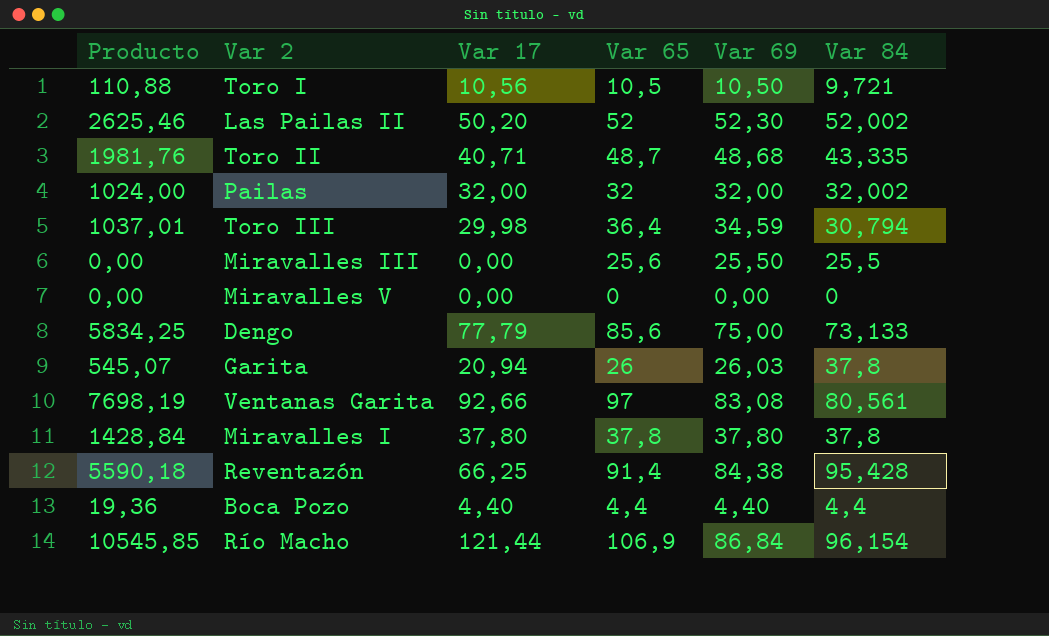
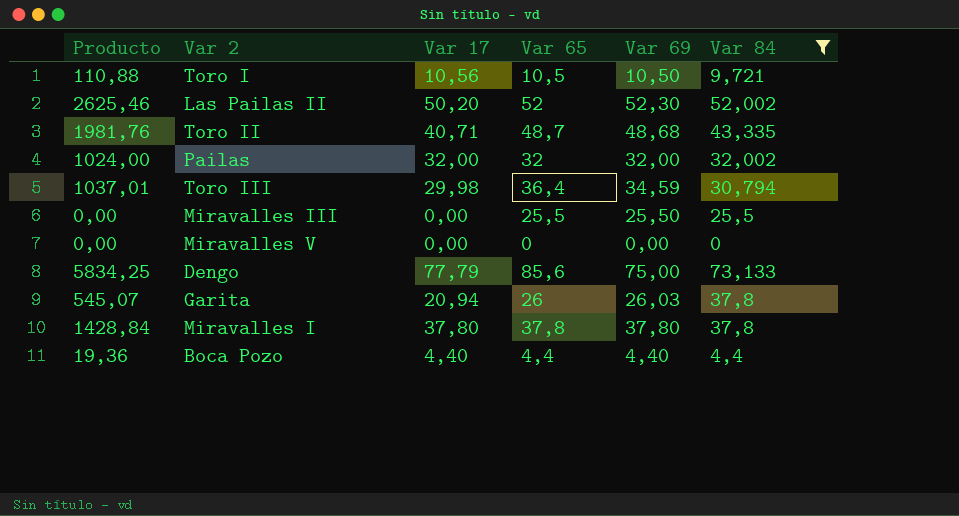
filter: none -> Var 84 <= 73,133
Miravalles III | Var 65: 25,6 -> 25,5

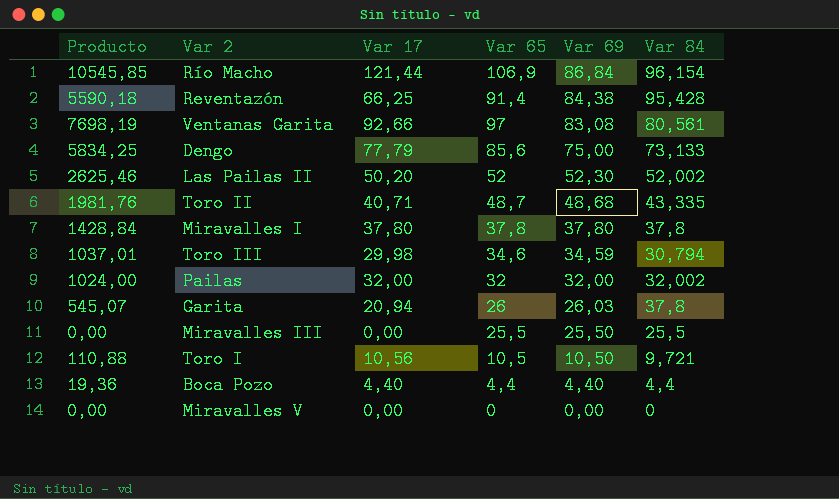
filter: Var 84 <= 73,133 -> none
row order: none -> Var 69 descending
Toro III | Var 65: 36,4 -> 34,6

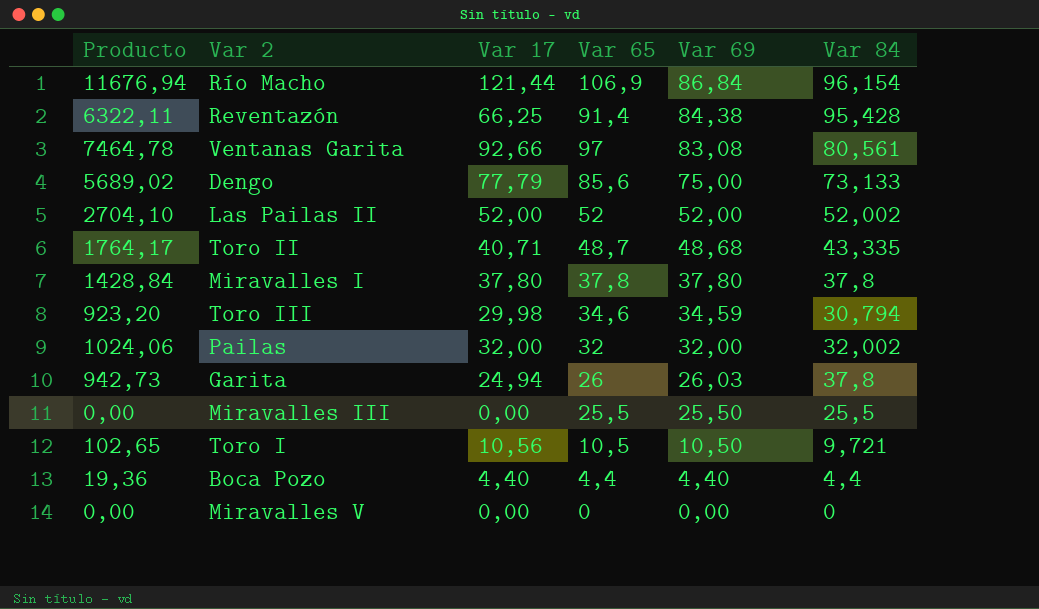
column Producto | formula: [Var 17] * [Var 69] -> [Var 17] * [Var 84]
Las Pailas II | Var 17: 50,20 -> 52,00
Las Pailas II | Var 69: 52,30 -> 52,00
Garita | Var 17: 20,94 -> 24,94

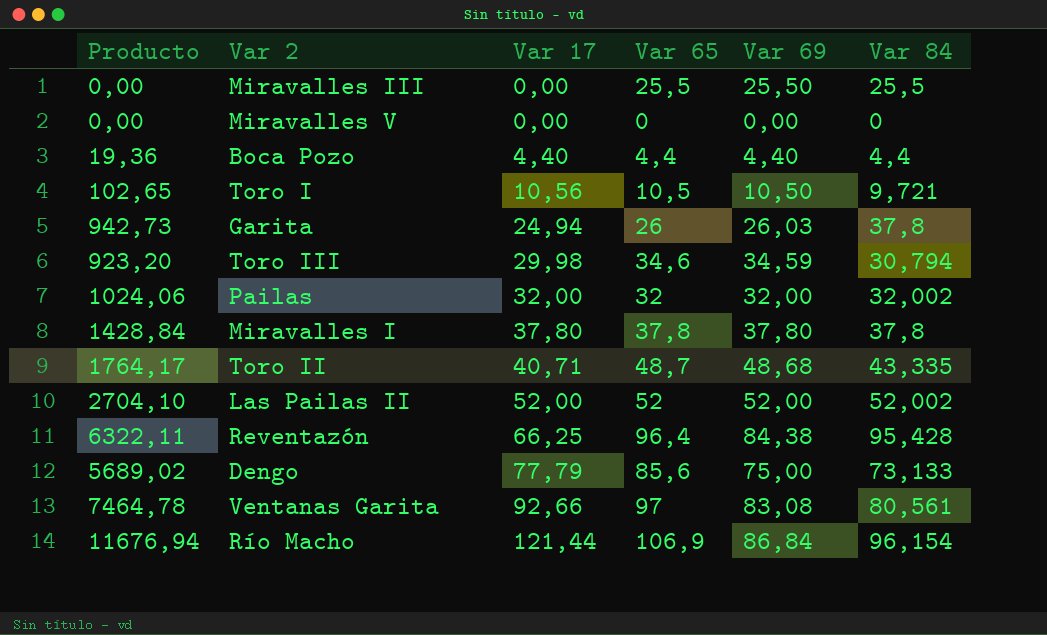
row order: Var 69 descending -> Var 17 ascending
Reventazón | Var 65: 91,4 -> 96,4

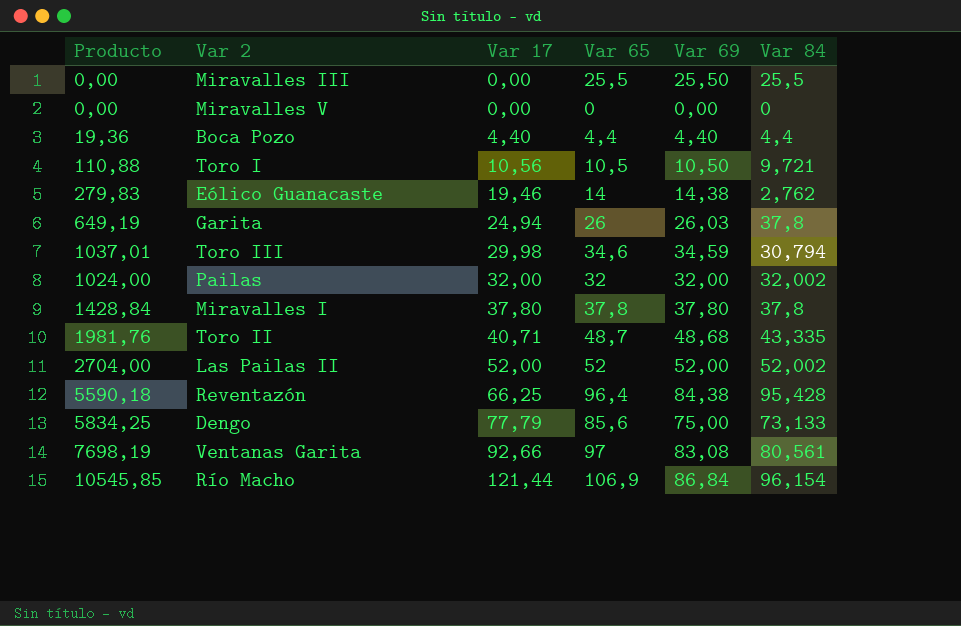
column Producto | formula: [Var 17] * [Var 84] -> [Var 17] * [Var 69]
row Eólico Guanacaste: none -> 279,83 | 19,46 | 14 | 14,38 | 2,762

